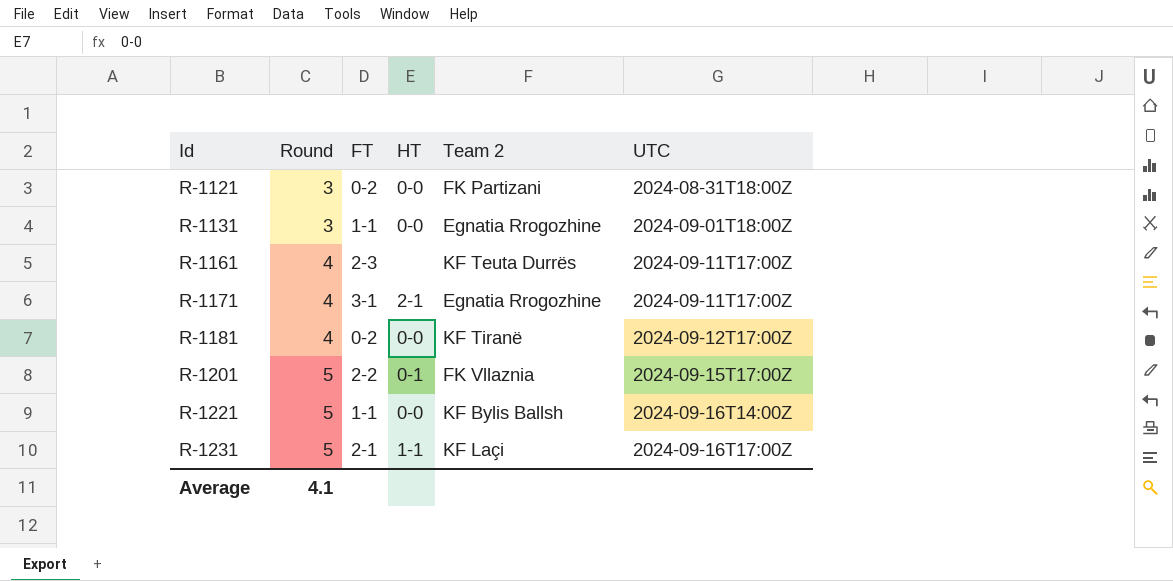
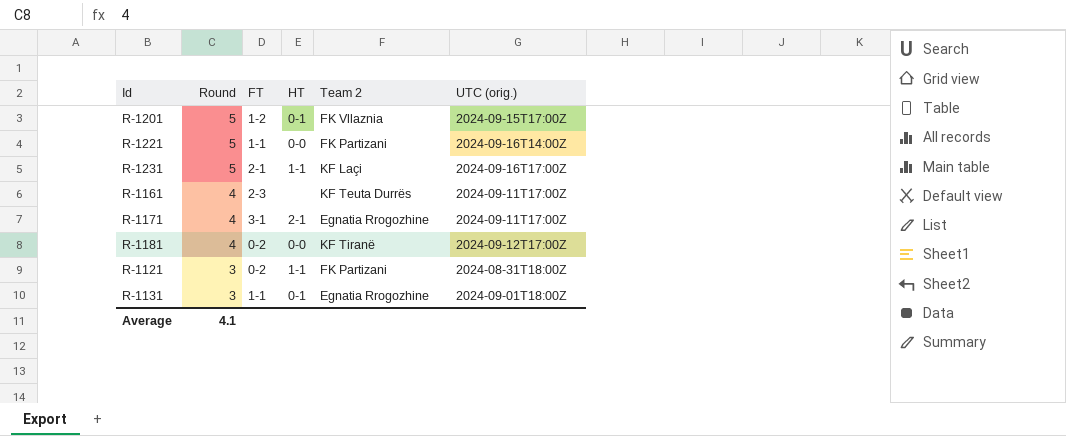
row order: Id ascending -> Round descending
column name: UTC -> UTC (orig.)
R-1201 | FT: 2-2 -> 1-2
R-1221 | Team 2: KF Bylis Ballsh -> FK Partizani
R-1121 | HT: 0-0 -> 1-1
R-1131 | HT: 0-0 -> 0-1

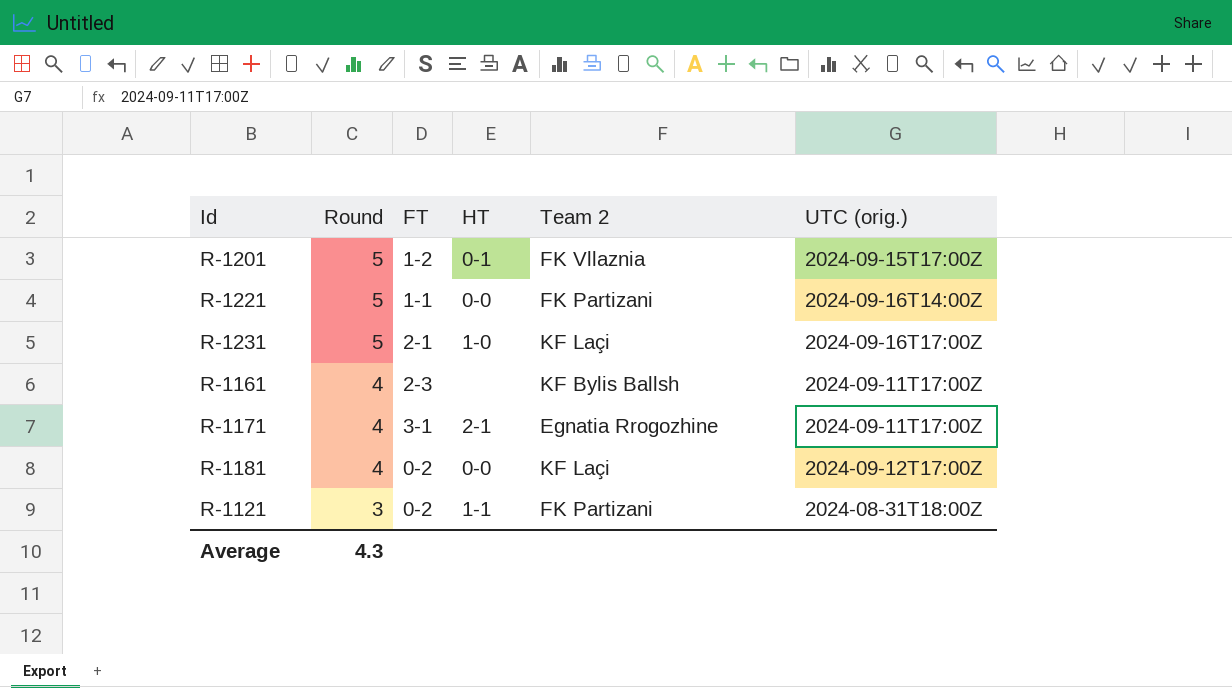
row R-1131: 3 | 1-1 | 0-1 | Egnatia Rrogozhine | 2024-09-01T18:00Z -> none
R-1231 | HT: 1-1 -> 1-0
R-1161 | Team 2: KF Teuta Durrës -> KF Bylis Ballsh
R-1181 | Team 2: KF Tiranë -> KF Laçi
Average | Round: 4.1 -> 4.3

